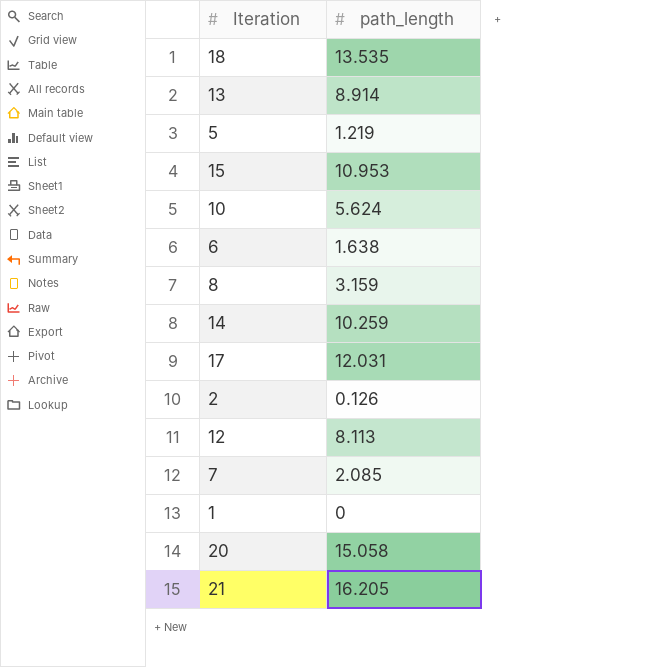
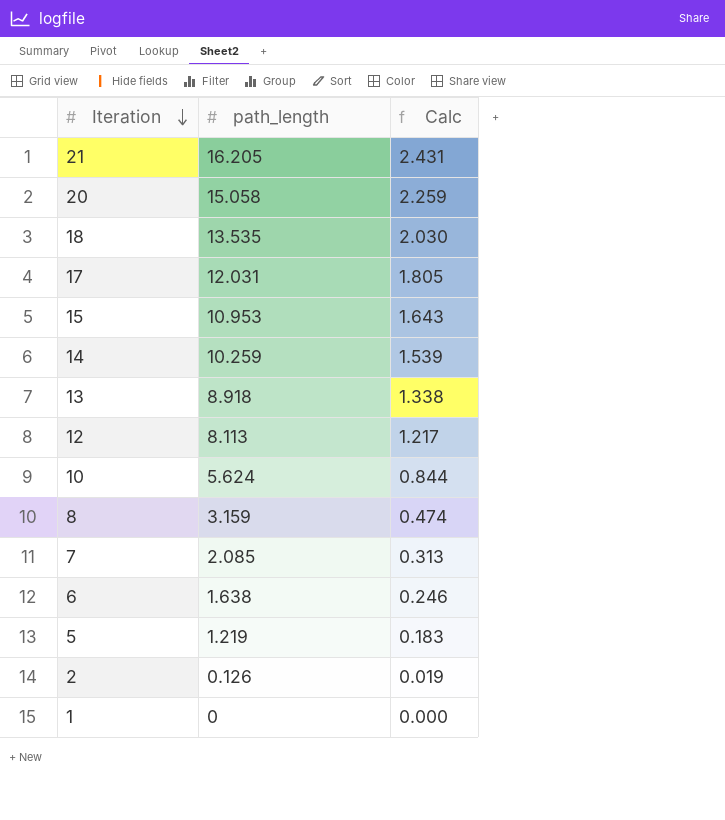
row order: none -> Iteration descending
column Calc | formula: none -> [path_length] * 0.15
13 | path_length: 8.914 -> 8.918

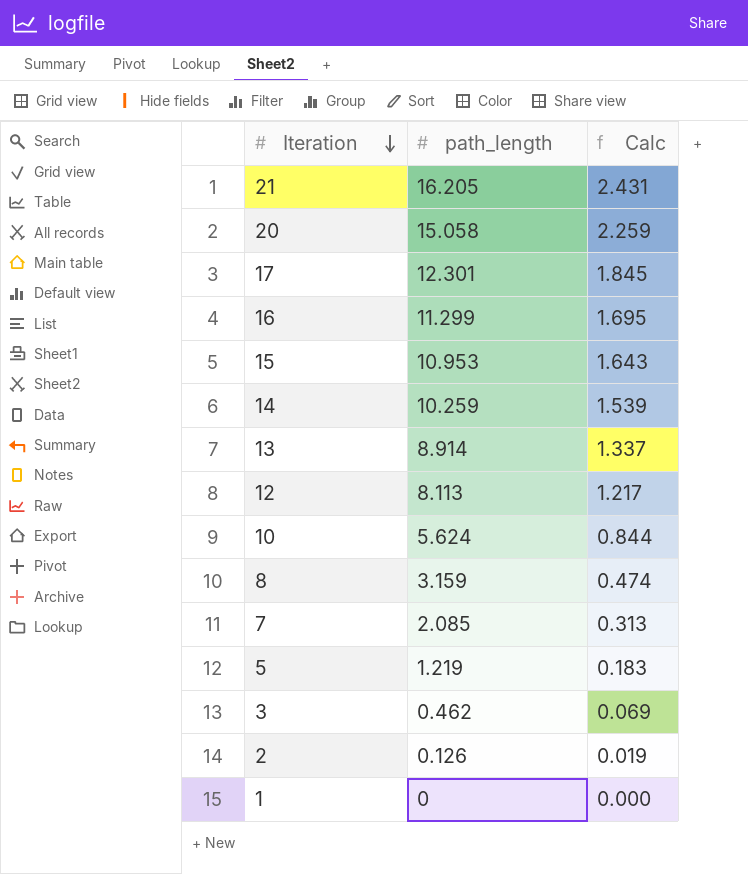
row 18: 13.535 | 2.030 -> none
row 6: 1.638 | 0.246 -> none
17 | path_length: 12.031 -> 12.301
17 | Calc: 1.805 -> 1.845
row 16: none -> 11.299 | 1.695
13 | path_length: 8.918 -> 8.914
13 | Calc: 1.338 -> 1.337
row 3: none -> 0.462 | 0.069

